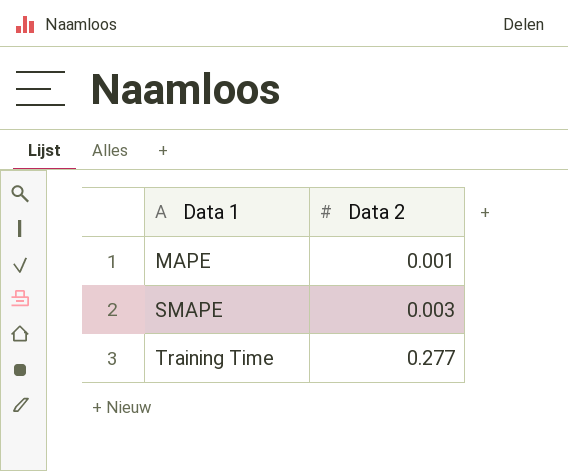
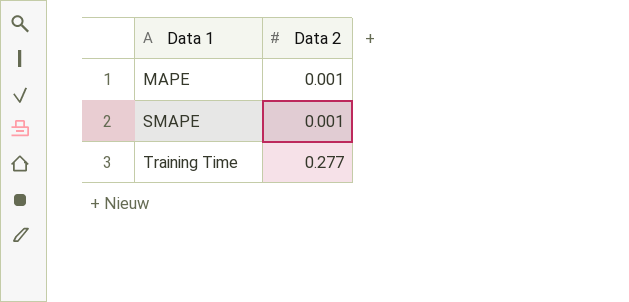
SMAPE | Data 2: 0.003 -> 0.001

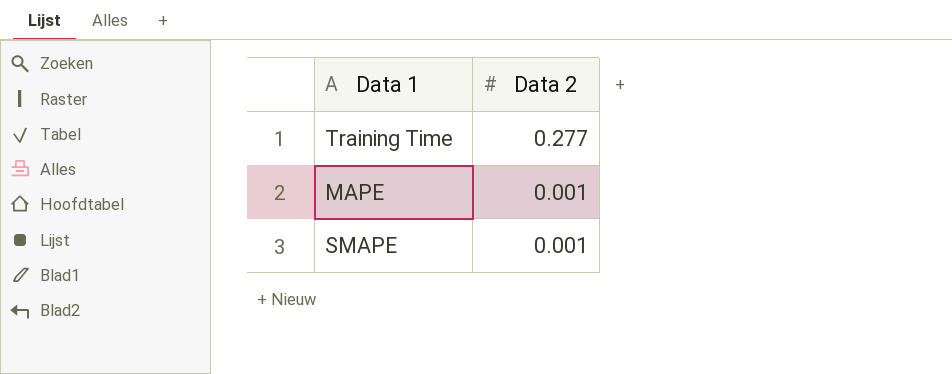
row order: Data 1 ascending -> Data 2 descending

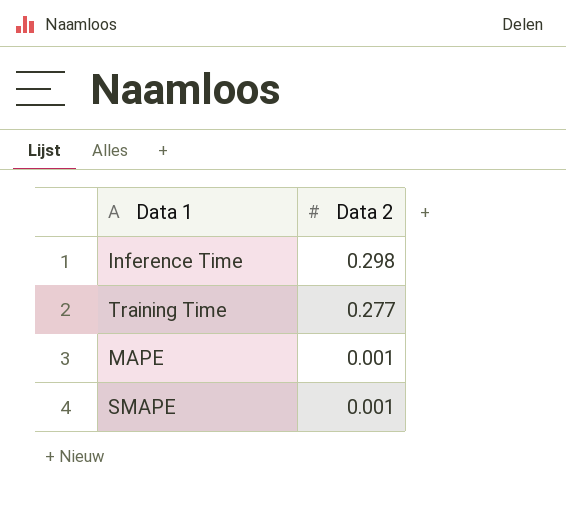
row Inference Time: none -> 0.298

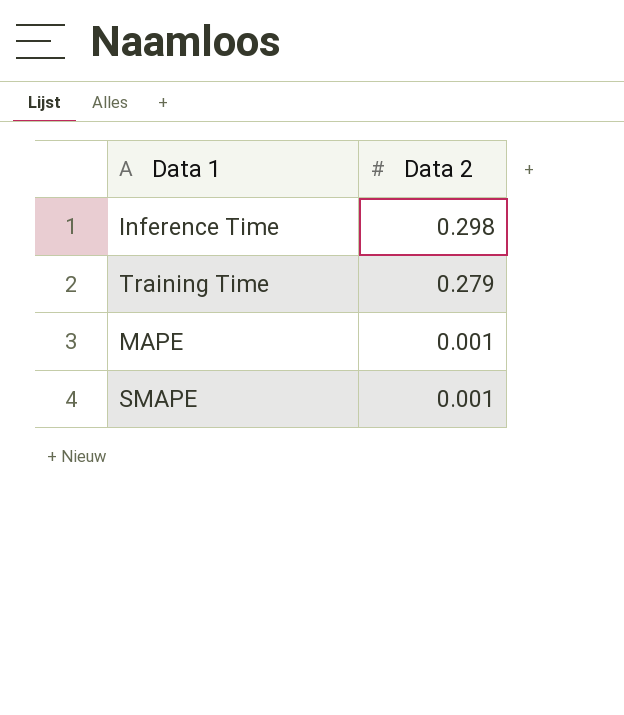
Training Time | Data 2: 0.277 -> 0.279

